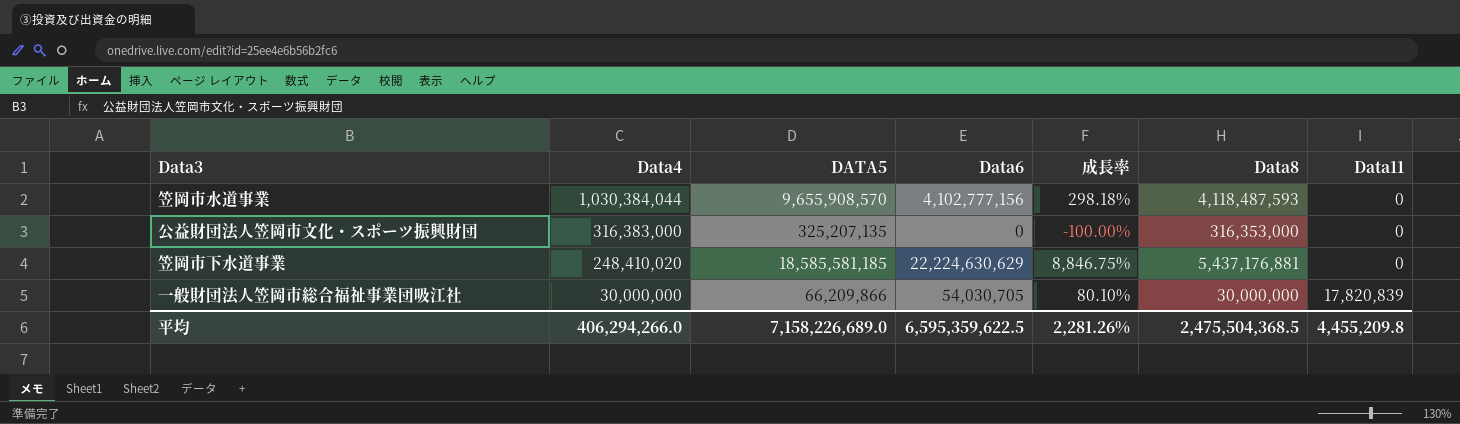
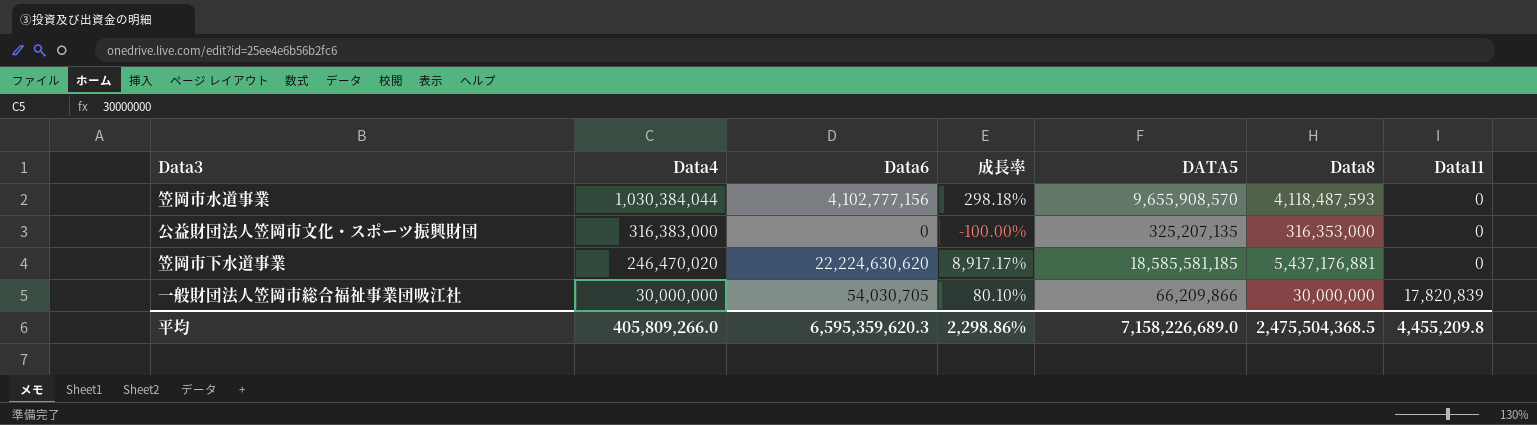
column DATA5 | position: 3 -> 5
笠岡市下水道事業 | Data4: 248,410,020 -> 246,470,020
笠岡市下水道事業 | Data6: 22,224,630,629 -> 22,224,630,620
笠岡市下水道事業 | 成長率: 8,846.75% -> 8,917.17%
平均 | Data4: 406,294,266.0 -> 405,809,266.0
平均 | Data6: 6,595,359,622.5 -> 6,595,359,620.3
平均 | 成長率: 2,281.26% -> 2,298.86%

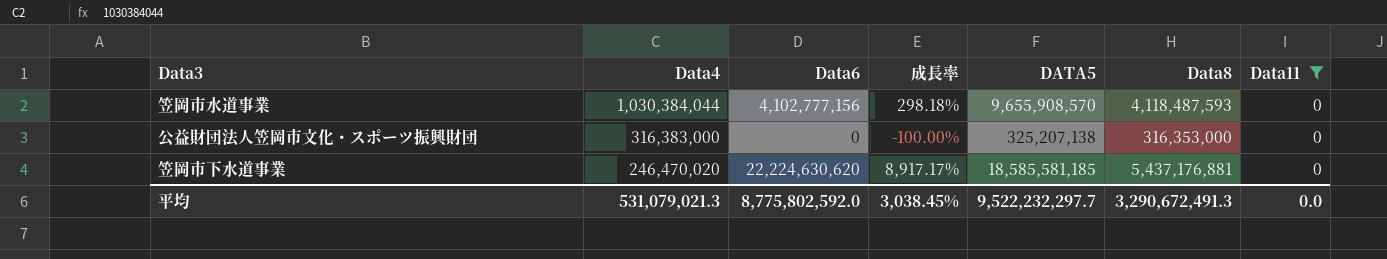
filter: none -> Data11 = 0
公益財団法人笠岡市文化・スポーツ振興財団 | DATA5: 325,207,135 -> 325,207,138
平均 | Data4: 405,809,266.0 -> 531,079,021.3
平均 | Data6: 6,595,359,620.3 -> 8,775,802,592.0
平均 | 成長率: 2,298.86% -> 3,038.45%
平均 | DATA5: 7,158,226,689.0 -> 9,522,232,297.7
平均 | Data8: 2,475,504,368.5 -> 3,290,672,491.3
平均 | Data11: 4,455,209.8 -> 0.0

